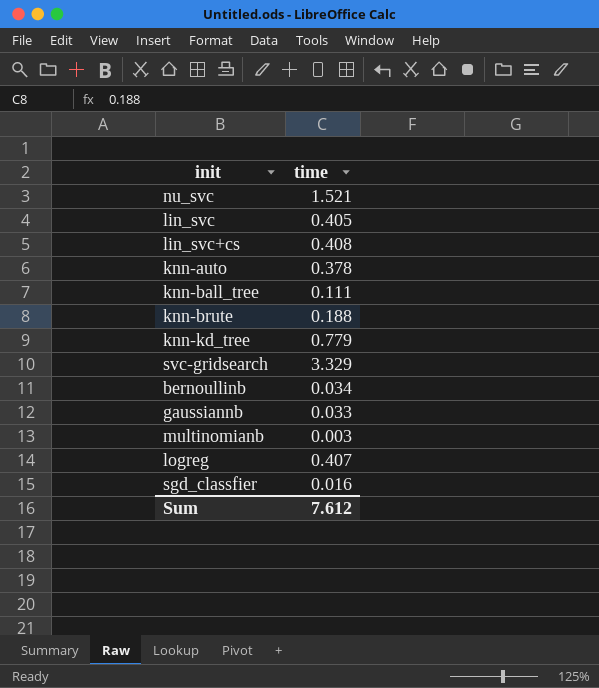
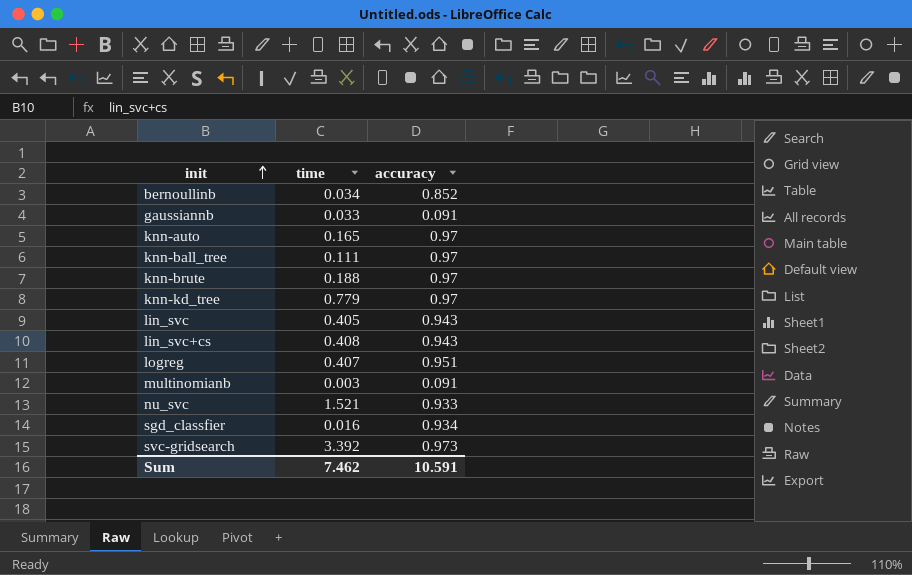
row order: none -> init ascending
column accuracy | position: none -> 3
knn-auto | time: 0.378 -> 0.165
svc-gridsearch | time: 3.329 -> 3.392
Sum | time: 7.612 -> 7.462

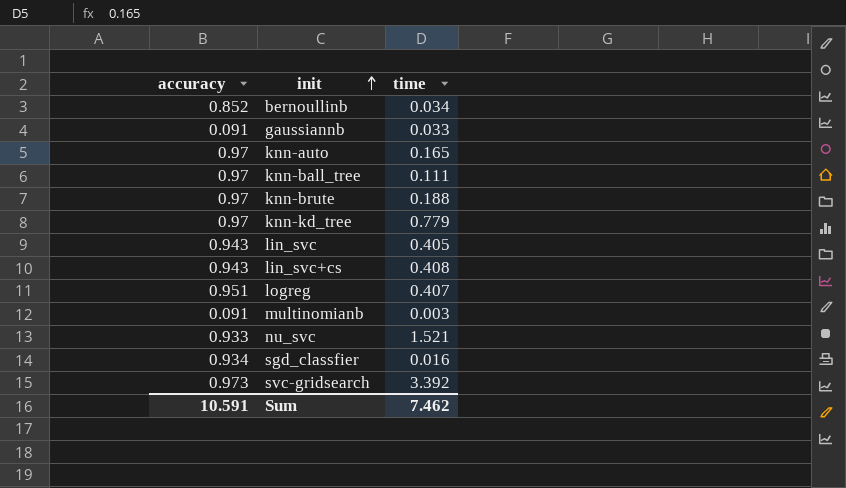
column accuracy | position: 3 -> 1

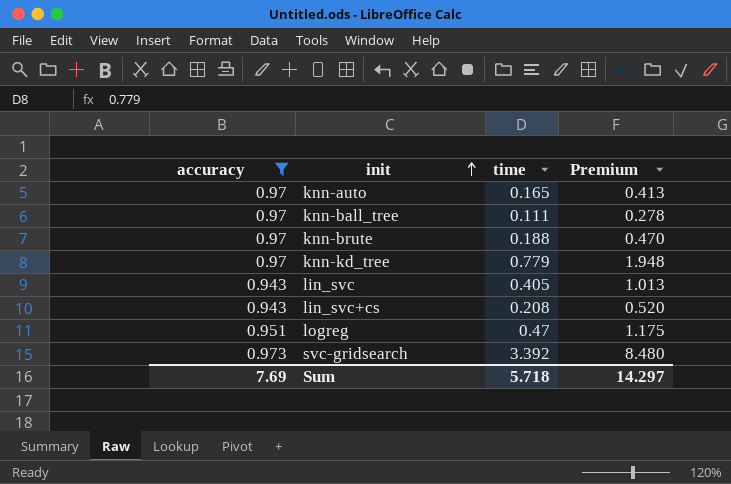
filter: none -> accuracy >= 0.943
column Premium | formula: none -> [time] * 2.5
lin_svc+cs | time: 0.408 -> 0.208
logreg | time: 0.407 -> 0.47
Sum | accuracy: 10.591 -> 7.69
Sum | time: 7.462 -> 5.718

